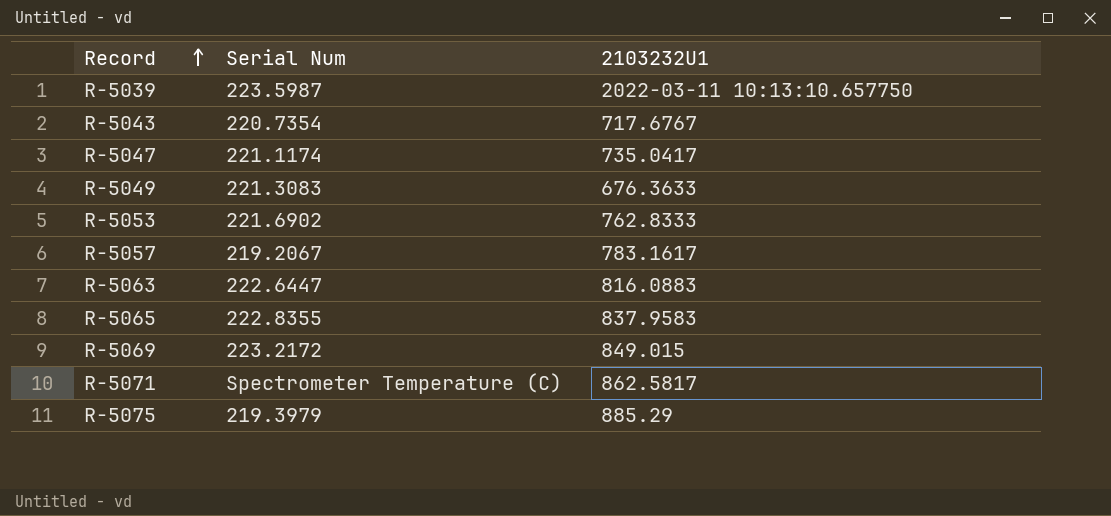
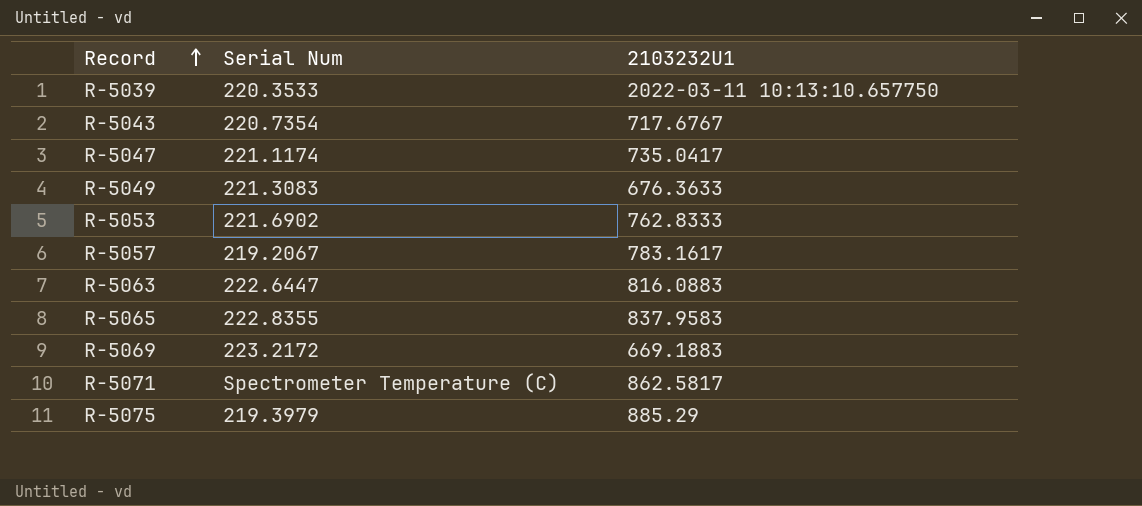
R-5039 | Serial Num: 223.5987 -> 220.3533
R-5069 | 2103232U1: 849.015 -> 669.1883

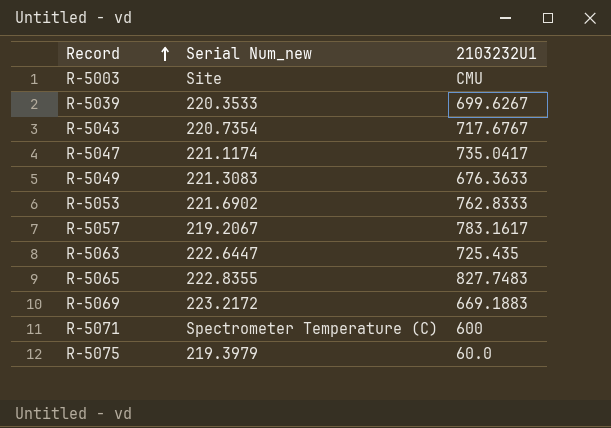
column name: Serial Num -> Serial Num_new
row R-5003: none -> Site | CMU
R-5039 | 2103232U1: 2022-03-11 10:13:10.657750 -> 699.6267
R-5063 | 2103232U1: 816.0883 -> 725.435
R-5065 | 2103232U1: 837.9583 -> 827.7483
R-5071 | 2103232U1: 862.5817 -> 600
R-5075 | 2103232U1: 885.29 -> 60.0

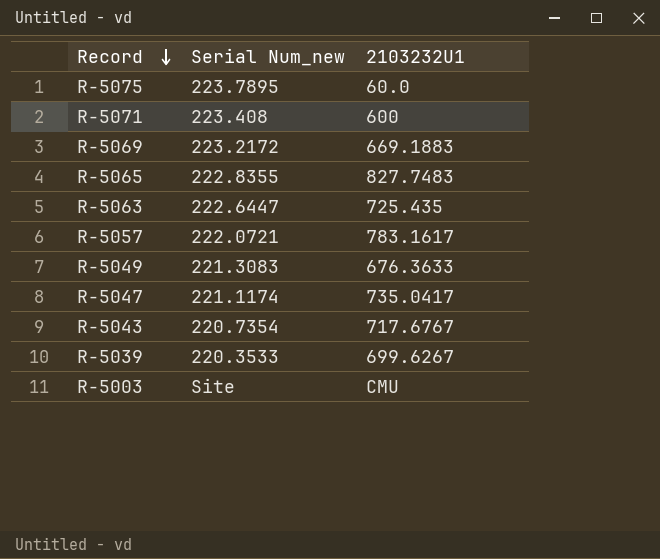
row order: Record ascending -> Record descending
row R-5053: 221.6902 | 762.8333 -> none
R-5075 | Serial Num_new: 219.3979 -> 223.7895
R-5071 | Serial Num_new: Spectrometer Temperature (C) -> 223.408
R-5057 | Serial Num_new: 219.2067 -> 222.0721

